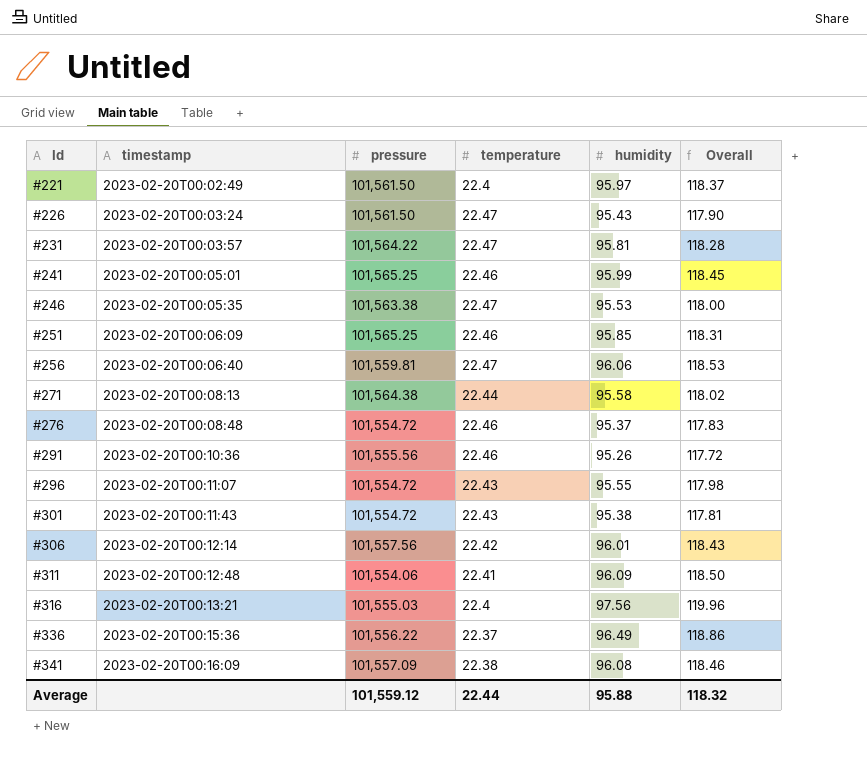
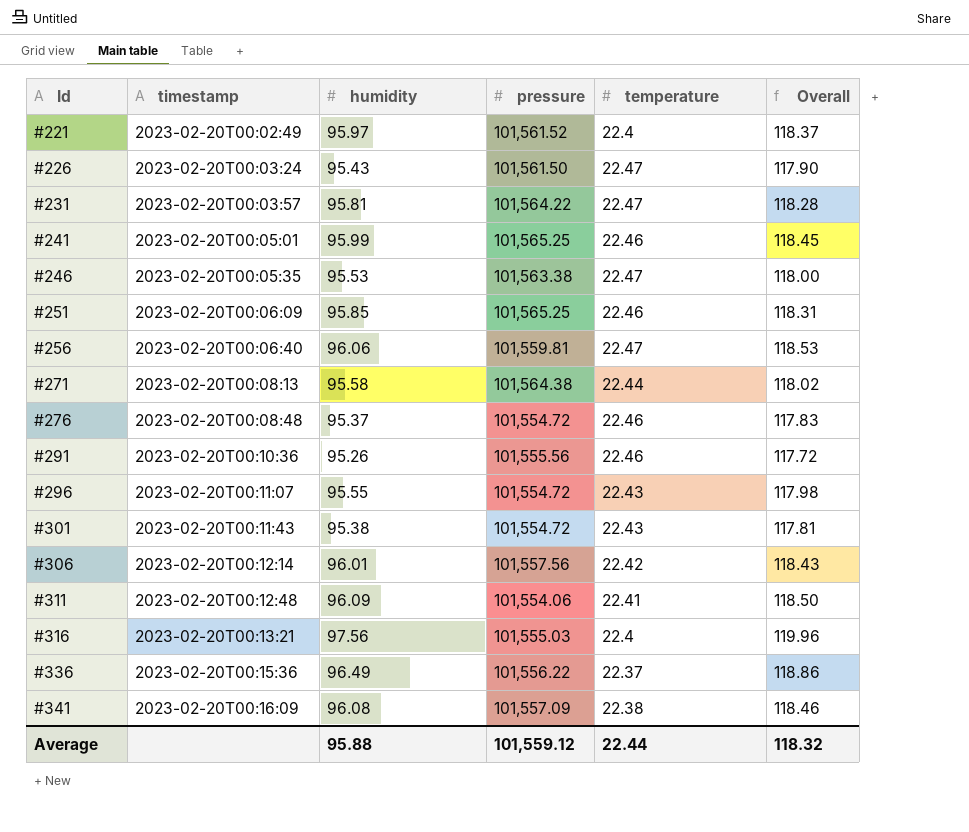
column humidity | position: 5 -> 3
#221 | pressure: 101,561.50 -> 101,561.52

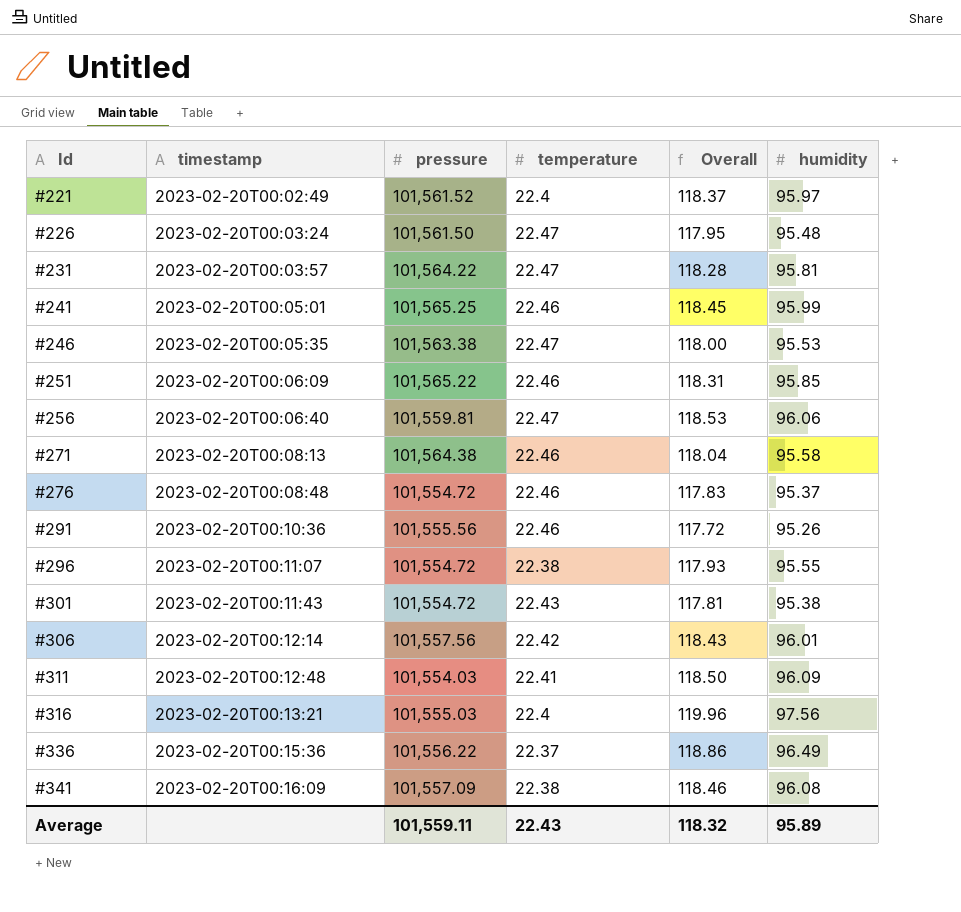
column humidity | position: 3 -> 6
#226 | Overall: 117.90 -> 117.95
#226 | humidity: 95.43 -> 95.48
#251 | pressure: 101,565.25 -> 101,565.22
#271 | temperature: 22.44 -> 22.46
#271 | Overall: 118.02 -> 118.04
#296 | temperature: 22.43 -> 22.38
#296 | Overall: 117.98 -> 117.93
#311 | pressure: 101,554.06 -> 101,554.03
Average | pressure: 101,559.12 -> 101,559.11
Average | temperature: 22.44 -> 22.43
Average | humidity: 95.88 -> 95.89

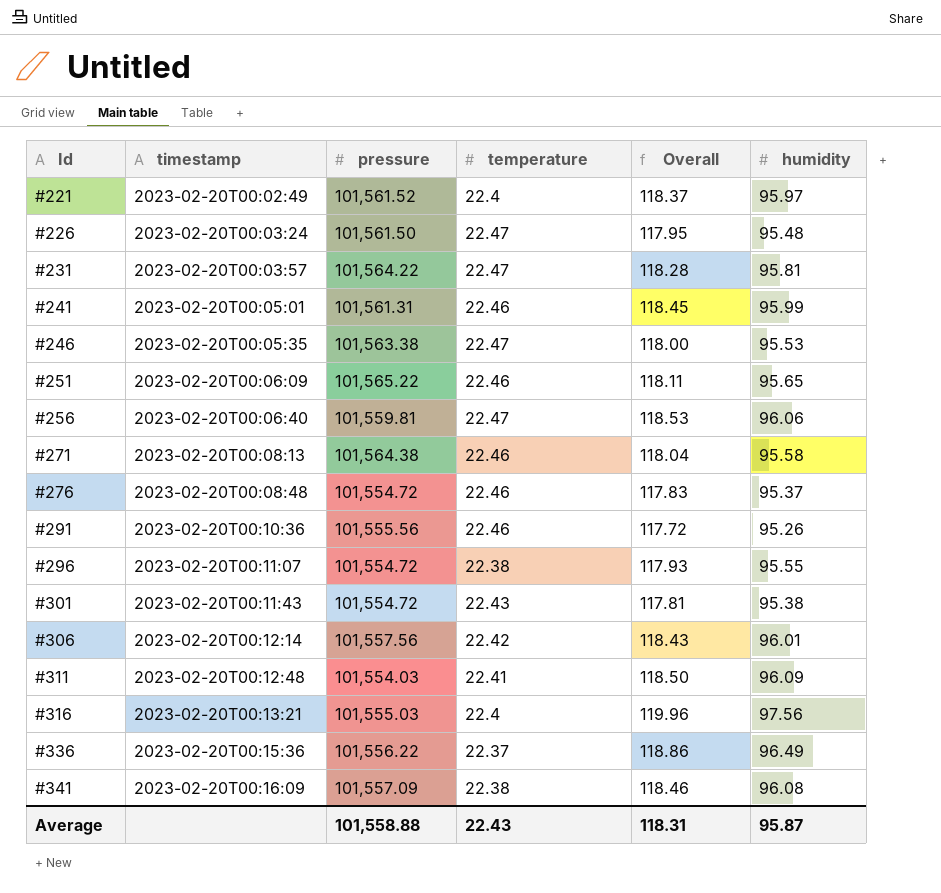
#241 | pressure: 101,565.25 -> 101,561.31
#251 | Overall: 118.31 -> 118.11
#251 | humidity: 95.85 -> 95.65
Average | pressure: 101,559.11 -> 101,558.88
Average | Overall: 118.32 -> 118.31
Average | humidity: 95.89 -> 95.87

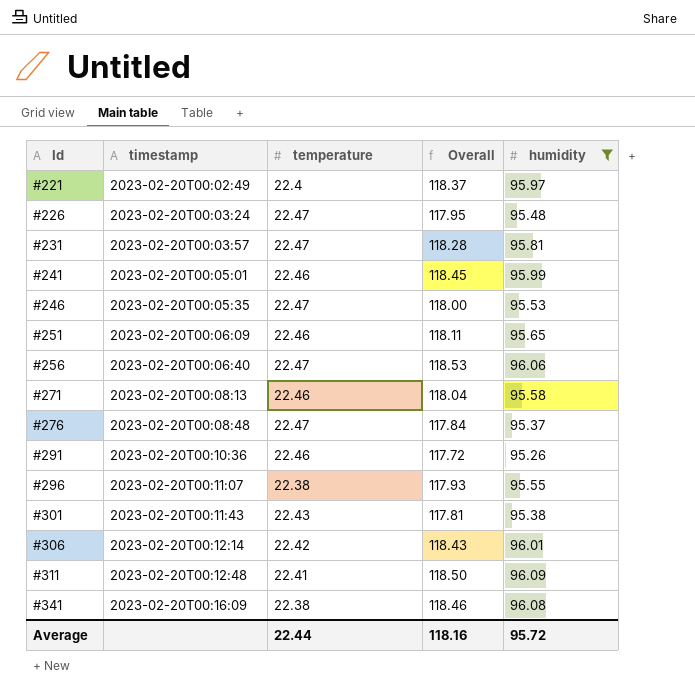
filter: none -> humidity <= 96.09
column pressure | position: 3 -> none
#276 | temperature: 22.46 -> 22.47
#276 | Overall: 117.83 -> 117.84
Average | temperature: 22.43 -> 22.44
Average | Overall: 118.31 -> 118.16
Average | humidity: 95.87 -> 95.72

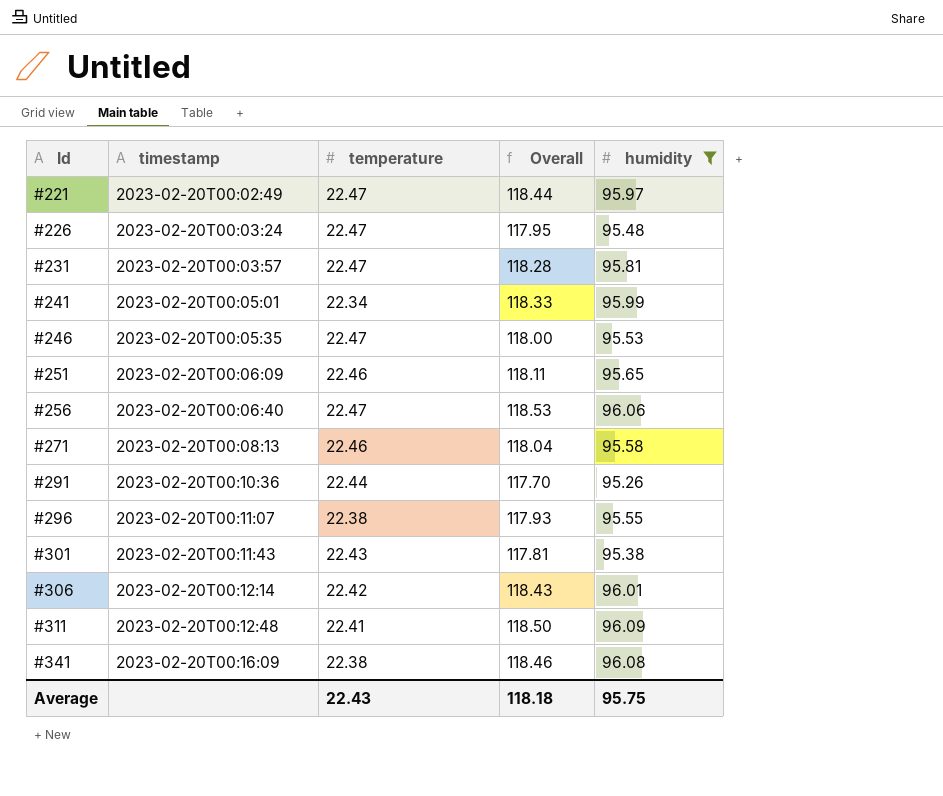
row #276: 2023-02-20T00:08:48 | 22.47 | 117.84 | 95.37 -> none
#221 | temperature: 22.4 -> 22.47
#221 | Overall: 118.37 -> 118.44
#241 | temperature: 22.46 -> 22.34
#241 | Overall: 118.45 -> 118.33
#291 | temperature: 22.46 -> 22.44
#291 | Overall: 117.72 -> 117.70
Average | temperature: 22.44 -> 22.43
Average | Overall: 118.16 -> 118.18
Average | humidity: 95.72 -> 95.75

